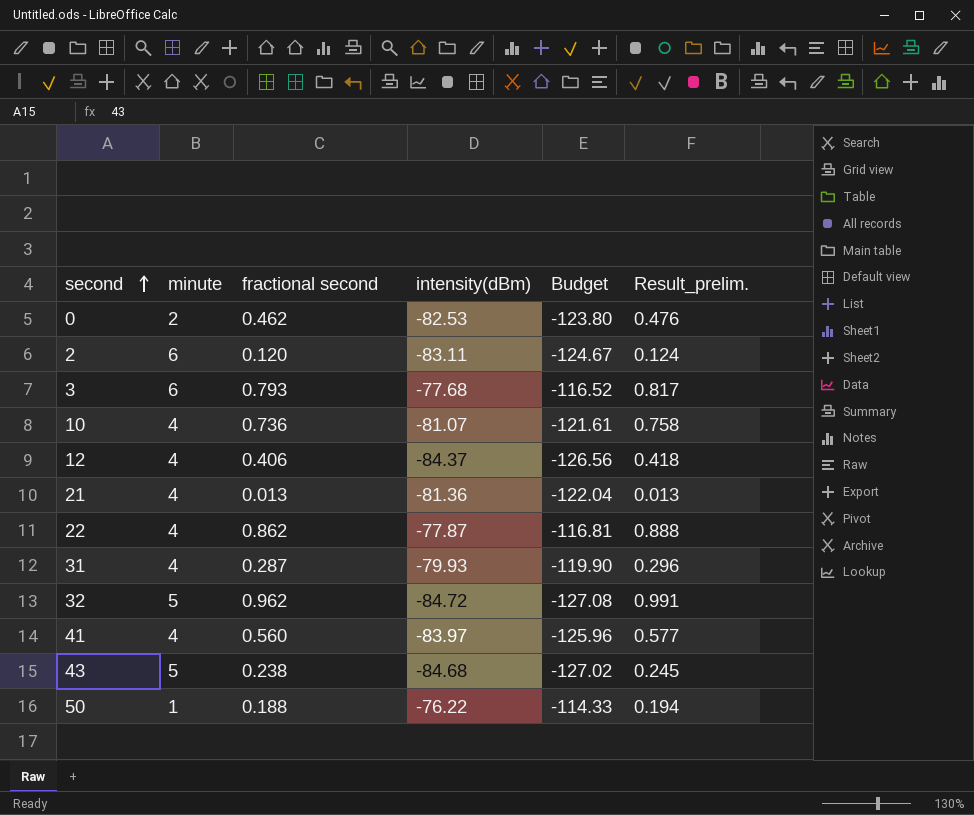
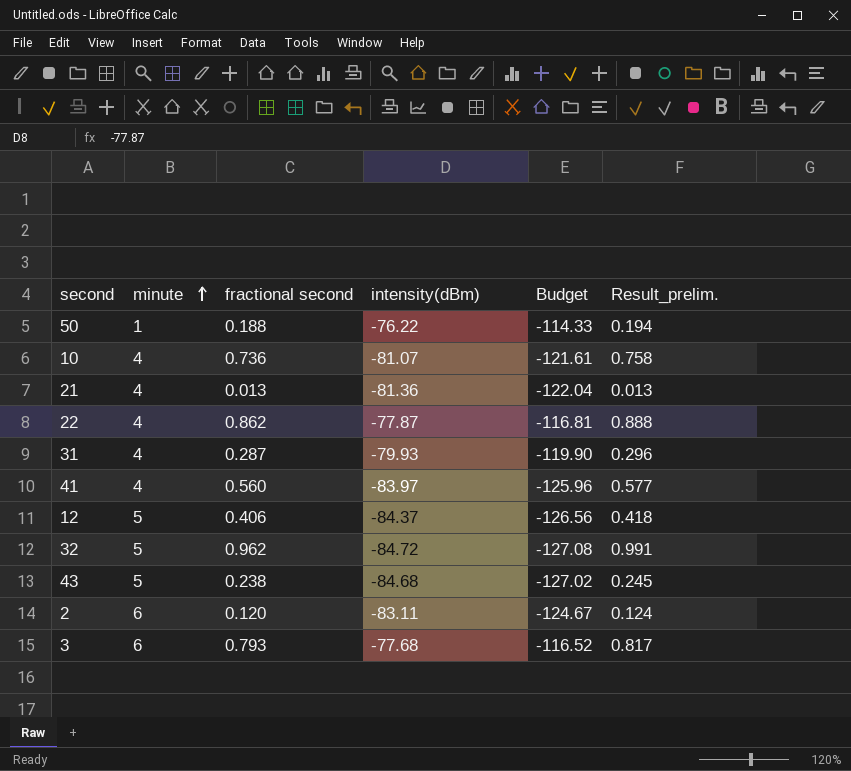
row order: second ascending -> minute ascending
row 0: 2 | 0.462 | -82.53 | -123.80 | 0.476 -> none
12 | minute: 4 -> 5

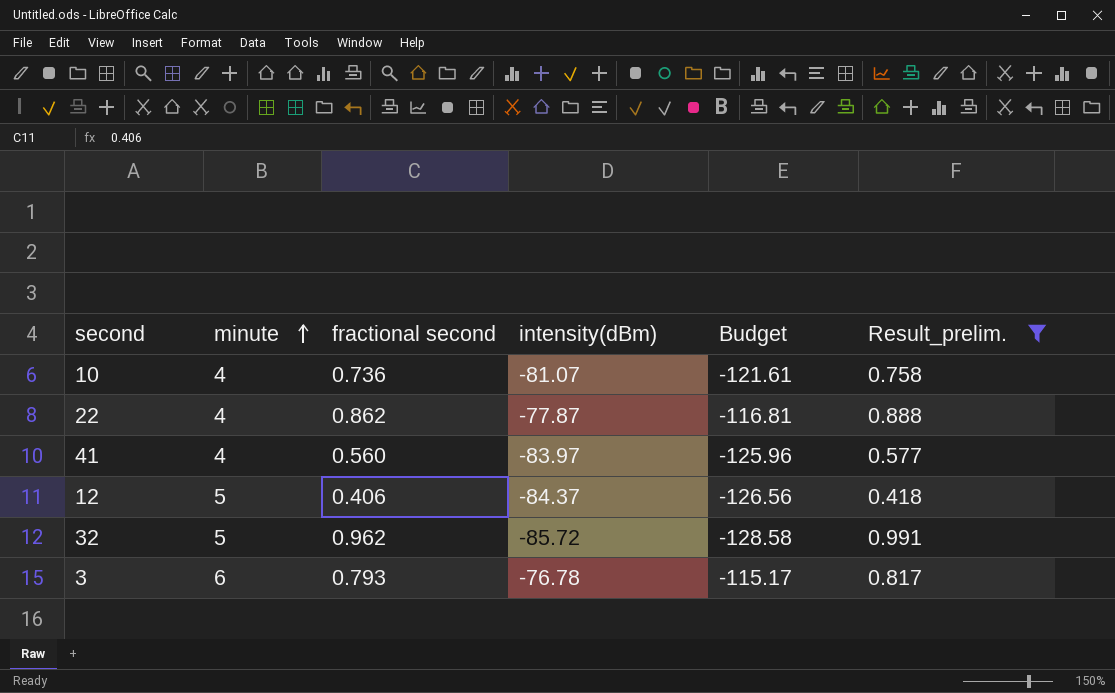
filter: none -> Result_prelim. >= 0.418
32 | intensity(dBm): -84.72 -> -85.72
32 | Budget: -127.08 -> -128.58
3 | intensity(dBm): -77.68 -> -76.78
3 | Budget: -116.52 -> -115.17

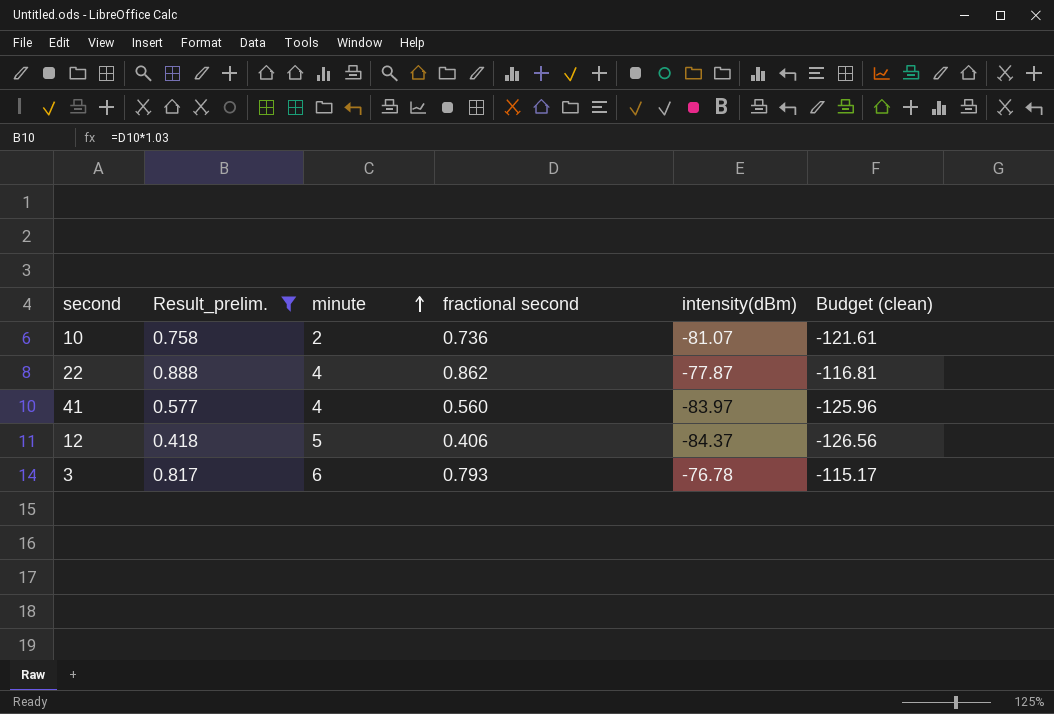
column Result_prelim. | position: 6 -> 2
column name: Budget -> Budget (clean)
row 32: 5 | 0.962 | -85.72 | -128.58 | 0.991 -> none
10 | minute: 4 -> 2

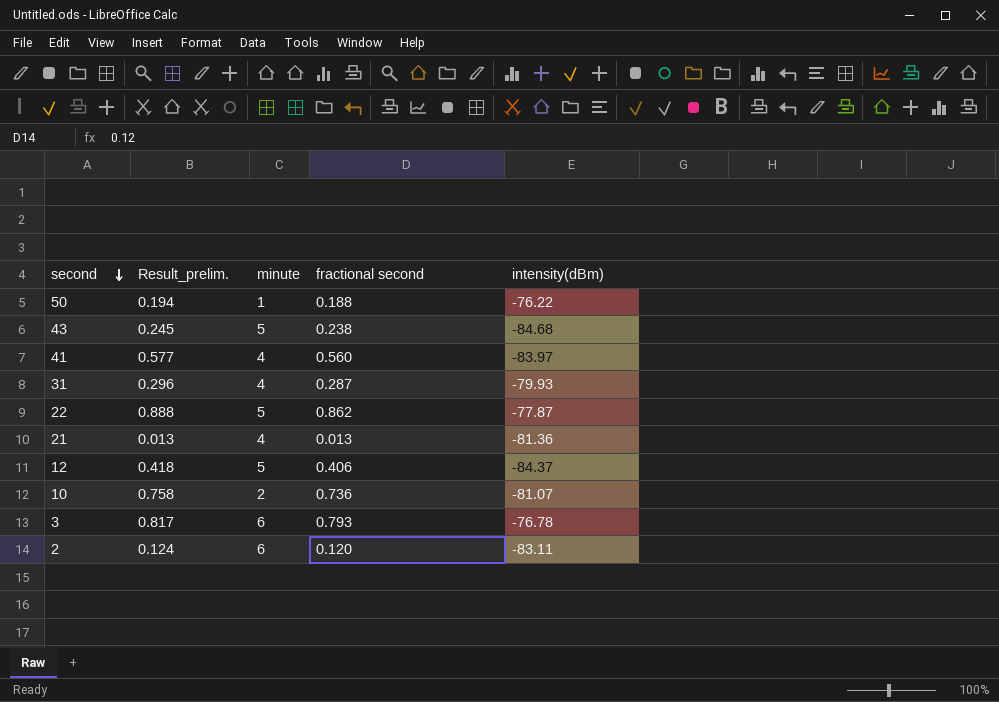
filter: Result_prelim. >= 0.418 -> none
row order: minute ascending -> second descending
column Budget (clean) | formula: [intensity(dBm)] * 1.5 -> none
22 | minute: 4 -> 5

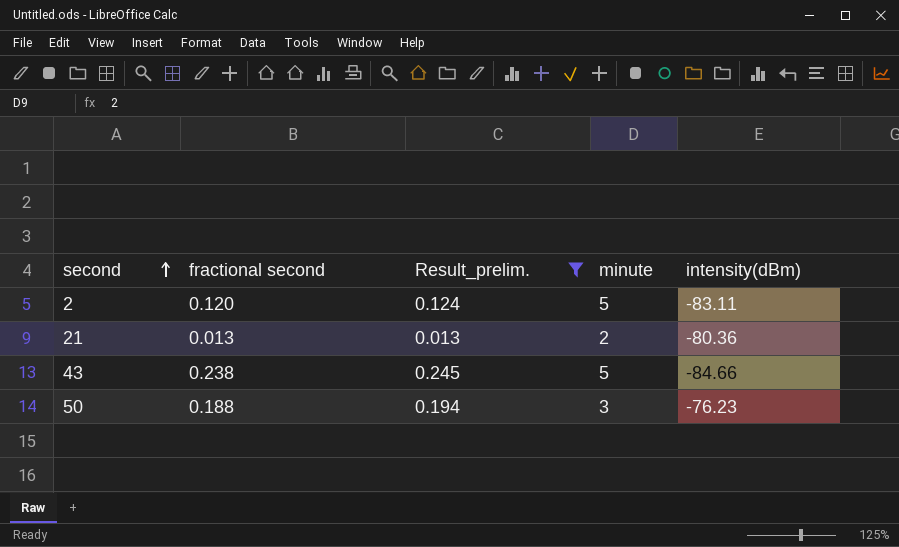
filter: none -> Result_prelim. <= 0.245
row order: second descending -> second ascending
column fractional second | position: 4 -> 2
2 | minute: 6 -> 5
21 | minute: 4 -> 2
21 | intensity(dBm): -81.36 -> -80.36
43 | intensity(dBm): -84.68 -> -84.66
50 | minute: 1 -> 3
50 | intensity(dBm): -76.22 -> -76.23

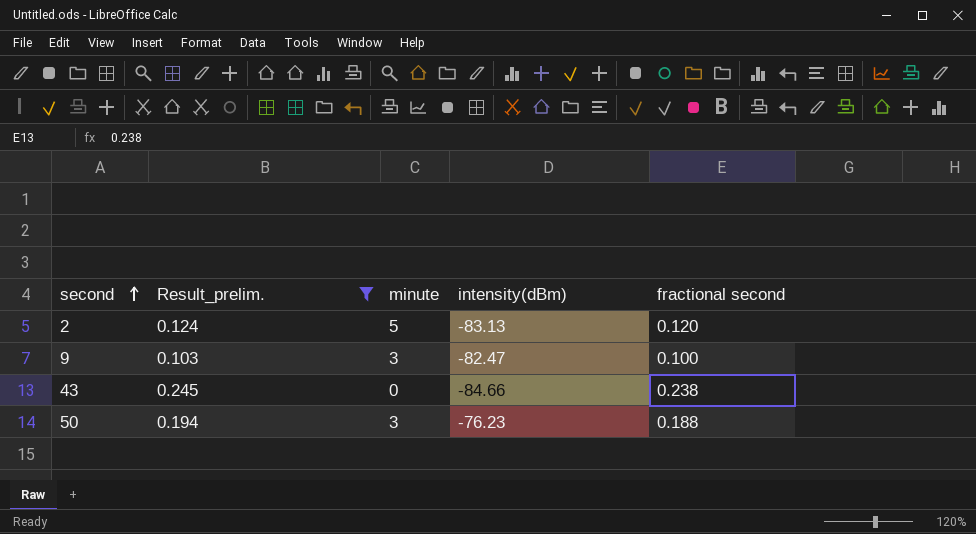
column fractional second | position: 2 -> 5
row 21: 0.013 | 0.013 | 2 | -80.36 -> none
2 | intensity(dBm): -83.11 -> -83.13
row 9: none -> 0.103 | 3 | -82.47 | 0.100
43 | minute: 5 -> 0

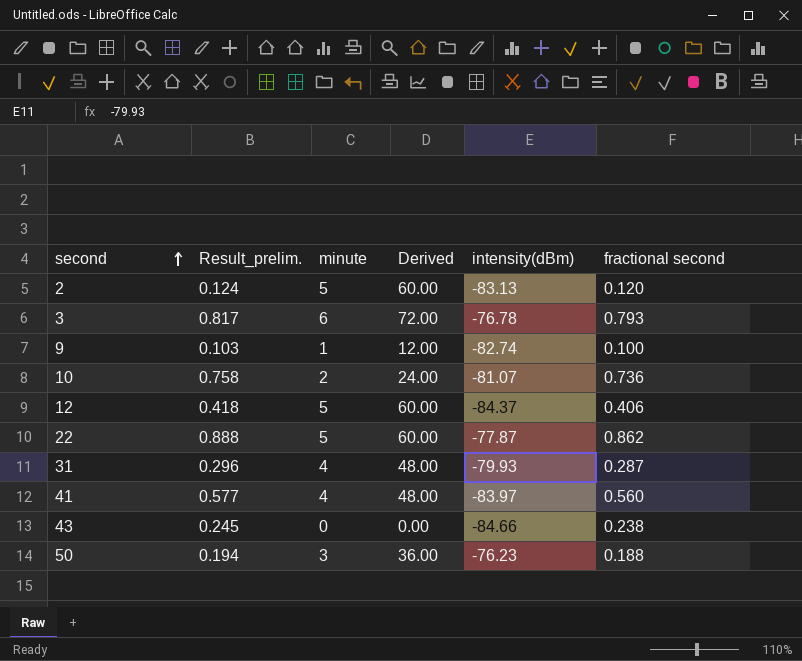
filter: Result_prelim. <= 0.245 -> none
column Derived | formula: none -> [minute] * 12
9 | minute: 3 -> 1
9 | intensity(dBm): -82.47 -> -82.74

